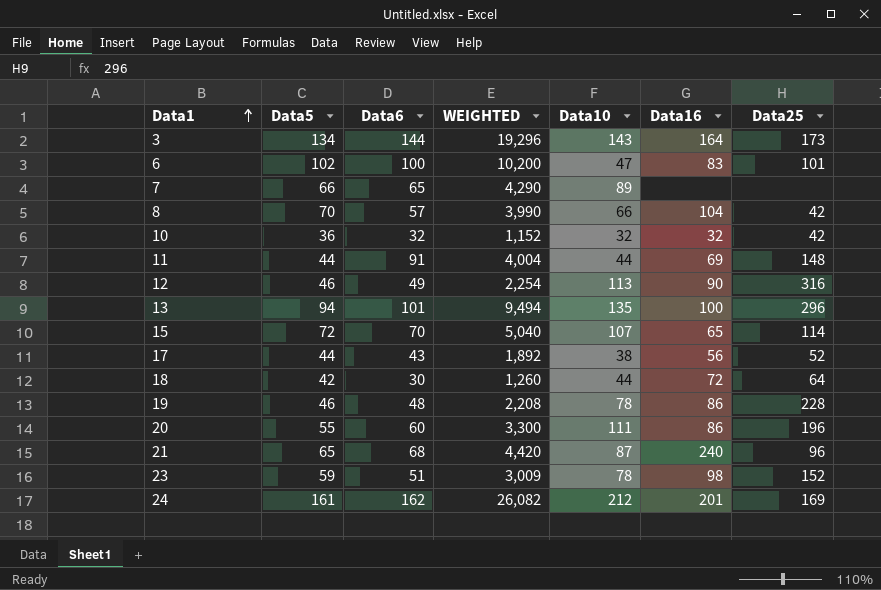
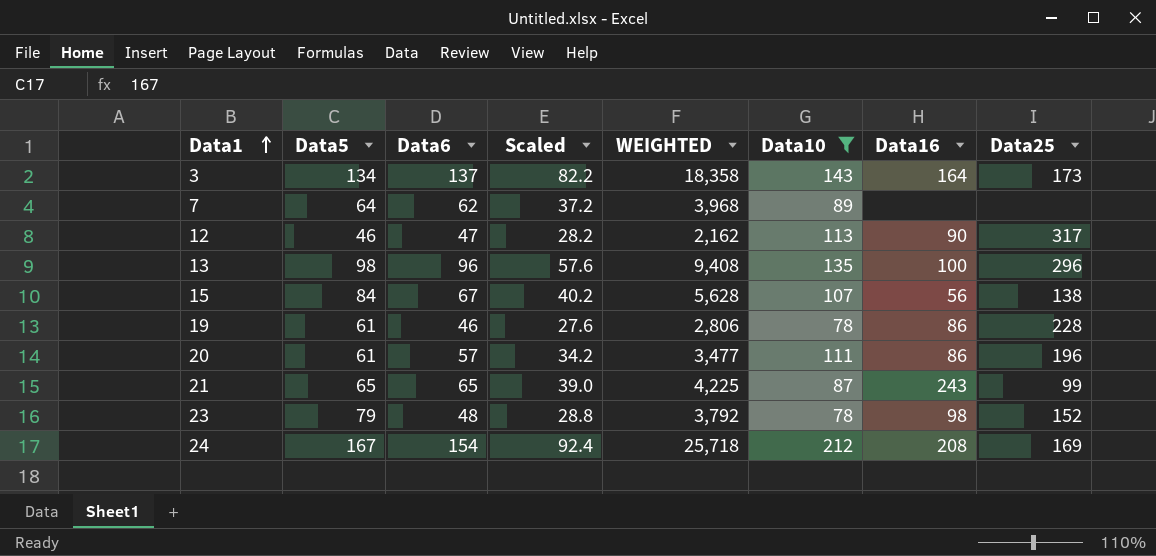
filter: none -> Data10 >= 78
column Scaled | formula: none -> [Data6] * 0.6
3 | Data6: 144 -> 137
3 | WEIGHTED: 19,296 -> 18,358
7 | Data5: 66 -> 64
7 | Data6: 65 -> 62
7 | WEIGHTED: 4,290 -> 3,968
12 | Data6: 49 -> 47
12 | WEIGHTED: 2,254 -> 2,162
12 | Data25: 316 -> 317
13 | Data5: 94 -> 98
13 | Data6: 101 -> 96
13 | WEIGHTED: 9,494 -> 9,408
15 | Data5: 72 -> 84
15 | Data6: 70 -> 67
15 | WEIGHTED: 5,040 -> 5,628
15 | Data16: 65 -> 56
15 | Data25: 114 -> 138
19 | Data5: 46 -> 61
19 | Data6: 48 -> 46
19 | WEIGHTED: 2,208 -> 2,806
20 | Data5: 55 -> 61
20 | Data6: 60 -> 57
20 | WEIGHTED: 3,300 -> 3,477
21 | Data6: 68 -> 65
21 | WEIGHTED: 4,420 -> 4,225
21 | Data16: 240 -> 243
21 | Data25: 96 -> 99
23 | Data5: 59 -> 79
23 | Data6: 51 -> 48
23 | WEIGHTED: 3,009 -> 3,792
24 | Data5: 161 -> 167
24 | Data6: 162 -> 154
24 | WEIGHTED: 26,082 -> 25,718
24 | Data16: 201 -> 208

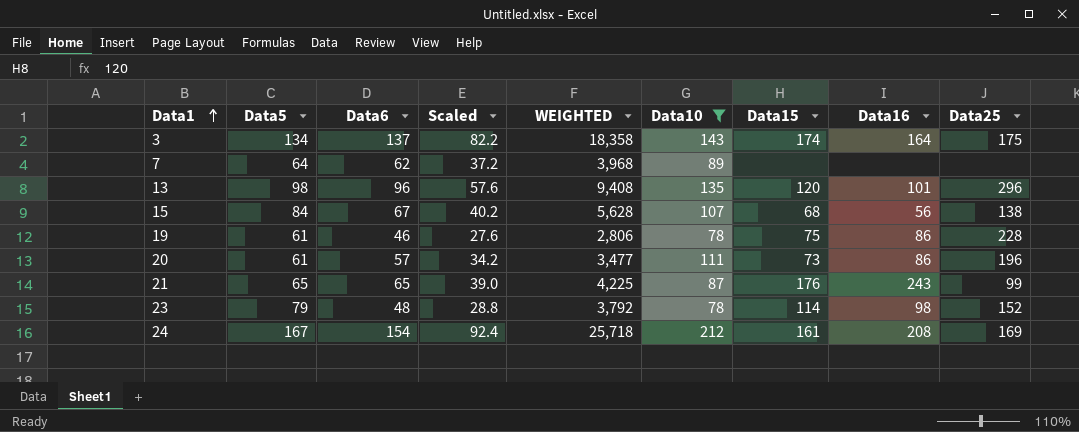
column Data15 | position: none -> 7
row 12: 46 | 47 | 28.2 | 2,162 | 113 | 90 | 317 -> none
3 | Data25: 173 -> 175
13 | Data16: 100 -> 101

